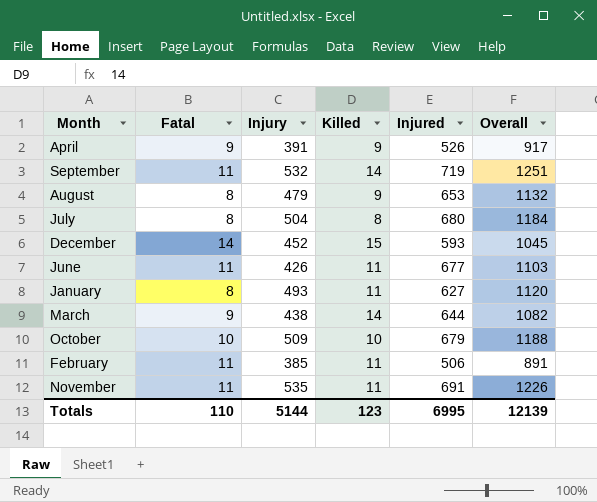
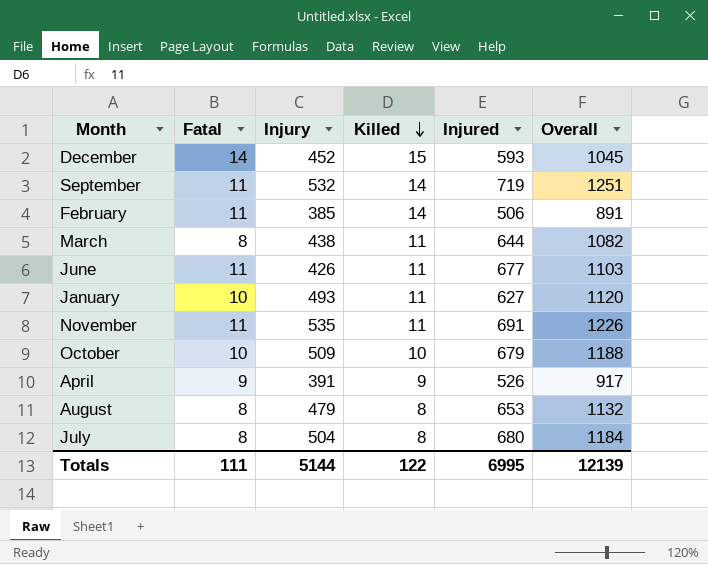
row order: none -> Killed descending
February | Killed: 11 -> 14
March | Fatal: 9 -> 8
March | Killed: 14 -> 11
January | Fatal: 8 -> 10
August | Killed: 9 -> 8
Totals | Fatal: 110 -> 111
Totals | Killed: 123 -> 122

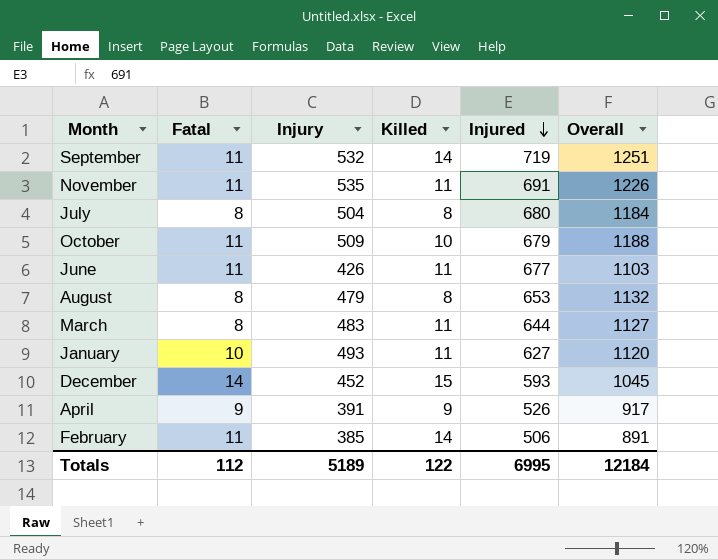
row order: Killed descending -> Injured descending
October | Fatal: 10 -> 11
March | Injury: 438 -> 483
March | Overall: 1082 -> 1127
Totals | Fatal: 111 -> 112
Totals | Injury: 5144 -> 5189
Totals | Overall: 12139 -> 12184

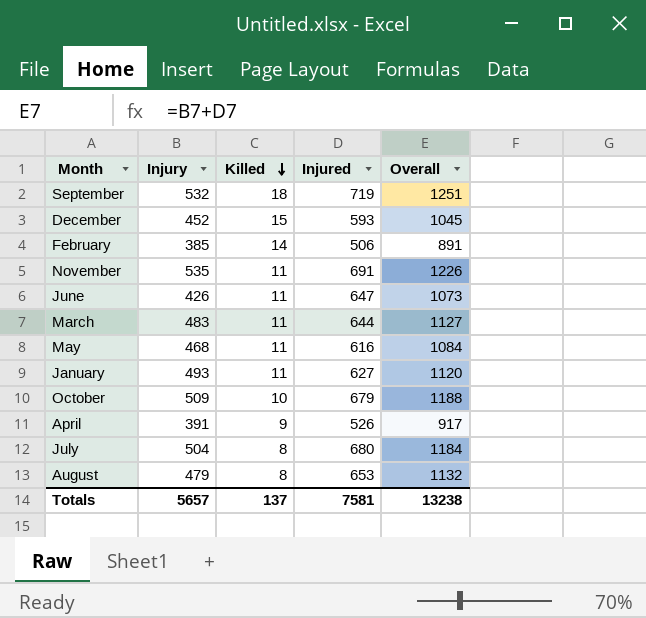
row order: Injured descending -> Killed descending
column Fatal | position: 2 -> none
September | Killed: 14 -> 18
June | Injured: 677 -> 647
June | Overall: 1103 -> 1073
row May: none -> 468 | 11 | 616 | 1084
Totals | Injury: 5189 -> 5657
Totals | Killed: 122 -> 137
Totals | Injured: 6995 -> 7581
Totals | Overall: 12184 -> 13238

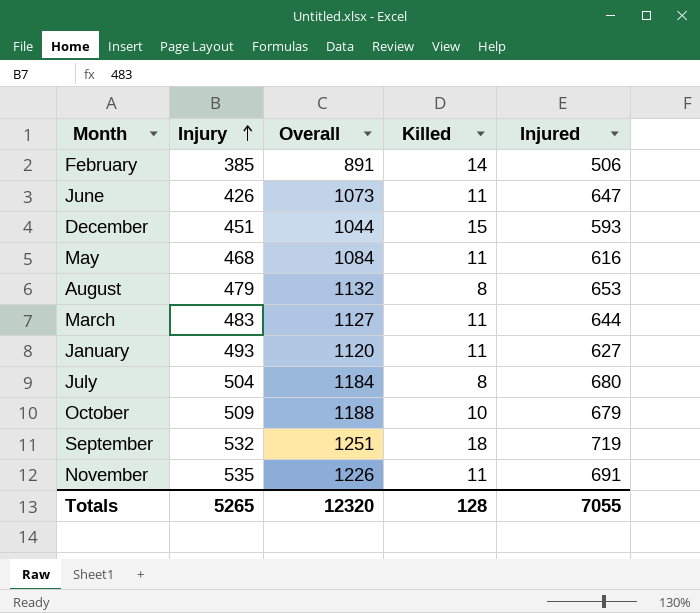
row order: Killed descending -> Injury ascending
column Overall | position: 5 -> 3
row April: 391 | 9 | 526 | 917 -> none
December | Injury: 452 -> 451
December | Overall: 1045 -> 1044
Totals | Injury: 5657 -> 5265
Totals | Overall: 13238 -> 12320
Totals | Killed: 137 -> 128
Totals | Injured: 7581 -> 7055

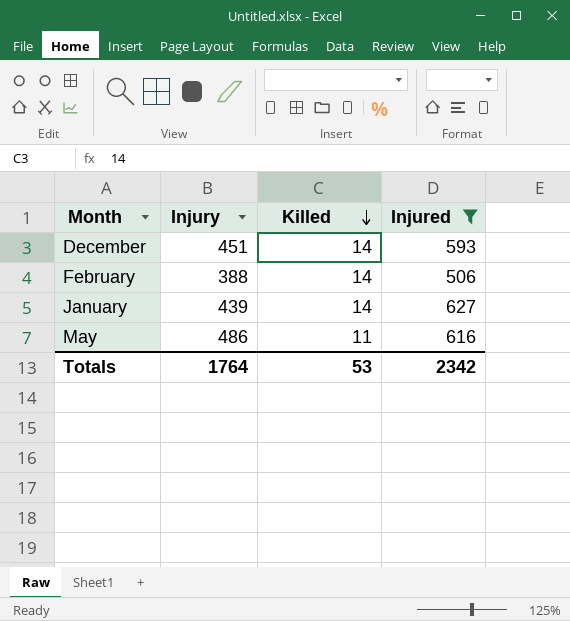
filter: none -> Injured <= 627
row order: Injury ascending -> Killed descending
column Overall | formula: [Injury] + [Injured] -> none
December | Killed: 15 -> 14
February | Injury: 385 -> 388
January | Injury: 493 -> 439
January | Killed: 11 -> 14
May | Injury: 468 -> 486
Totals | Injury: 5265 -> 1764
Totals | Killed: 128 -> 53
Totals | Injured: 7055 -> 2342

